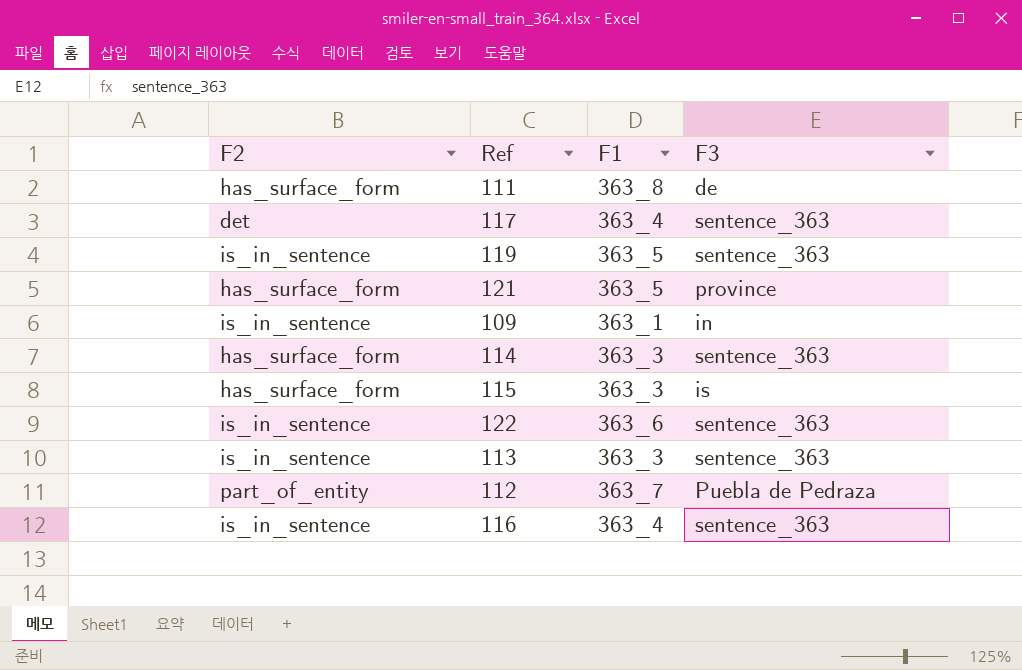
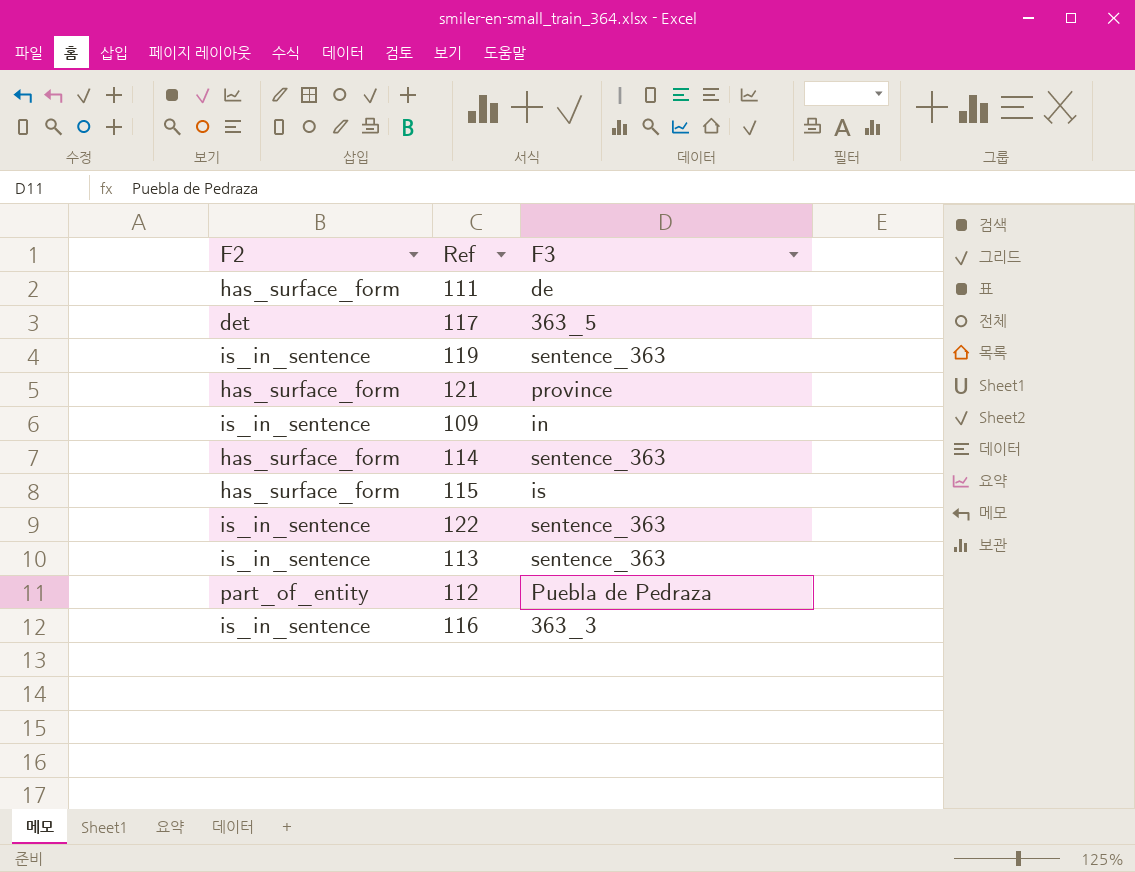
column F1 | position: 3 -> none
117 | F3: sentence_363 -> 363_5
116 | F3: sentence_363 -> 363_3

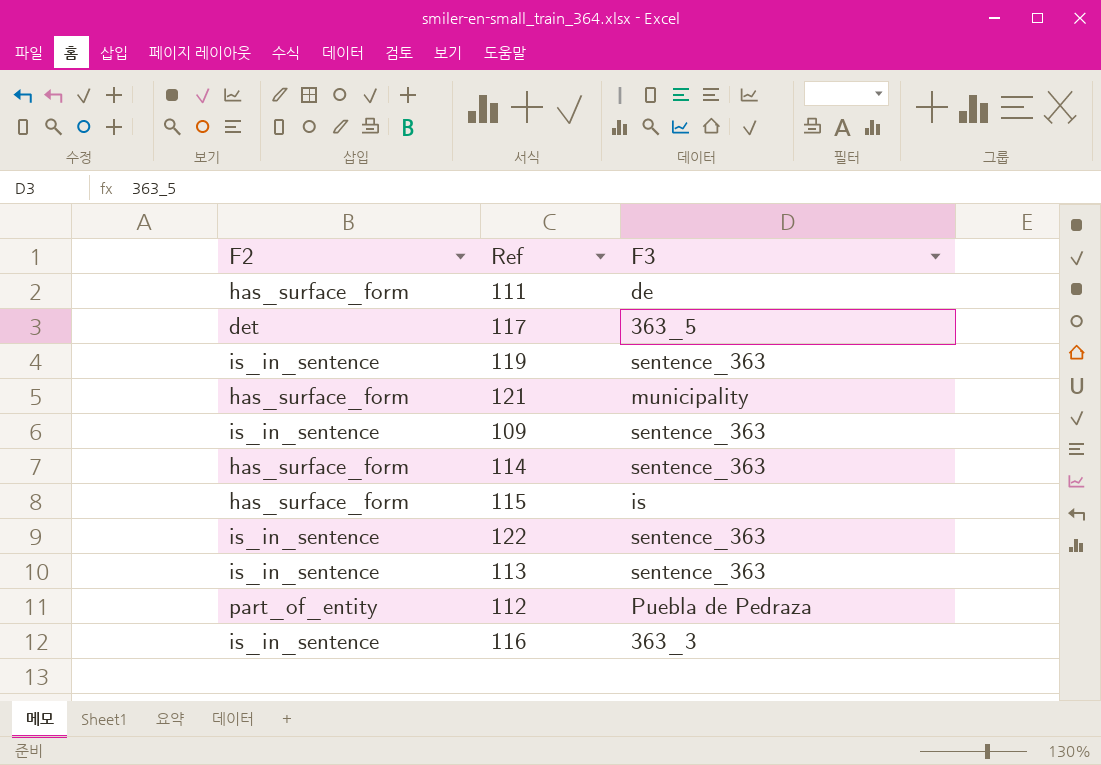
121 | F3: province -> municipality
109 | F3: in -> sentence_363

